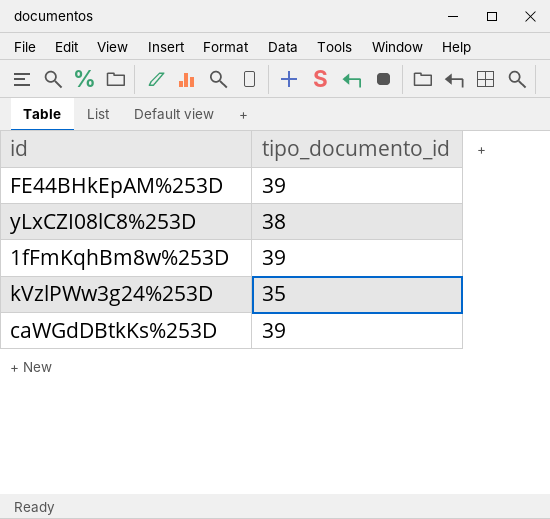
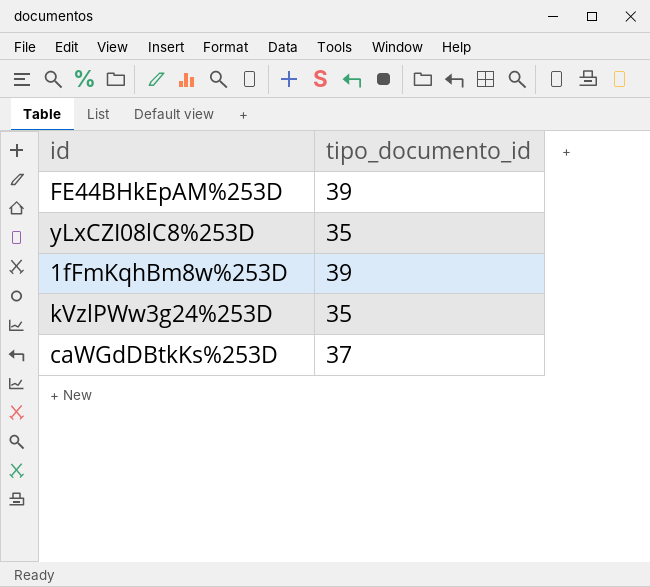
yLxCZI08lC8%253D | tipo_documento_id: 38 -> 35
caWGdDBtkKs%253D | tipo_documento_id: 39 -> 37

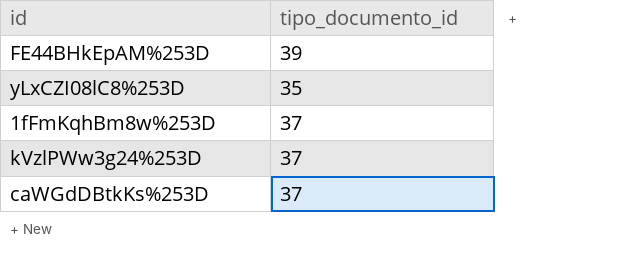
1fFmKqhBm8w%253D | tipo_documento_id: 39 -> 37
kVzlPWw3g24%253D | tipo_documento_id: 35 -> 37

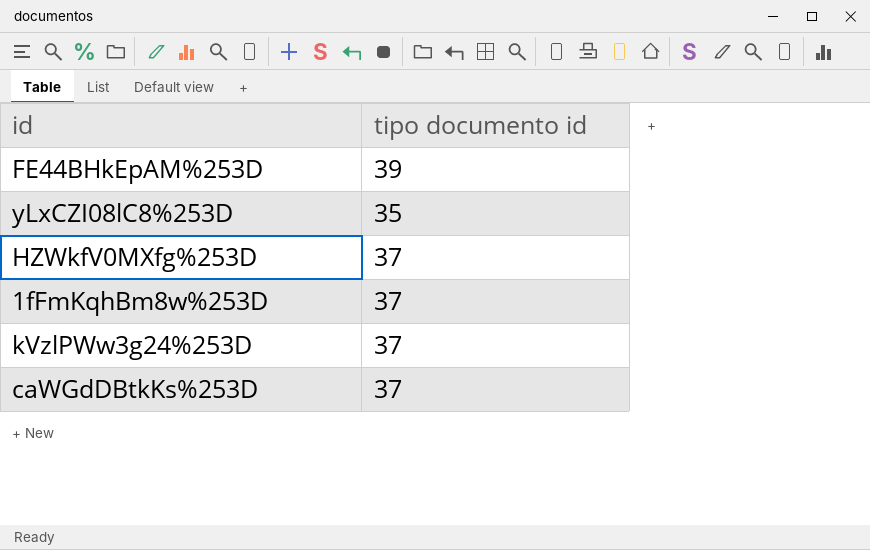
column name: tipo_documento_id -> tipo documento id
row HZWkfV0MXfg%253D: none -> 37

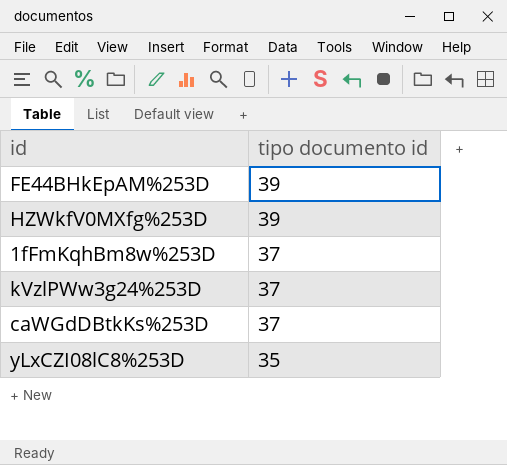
row order: none -> tipo documento id descending
HZWkfV0MXfg%253D | tipo documento id: 37 -> 39

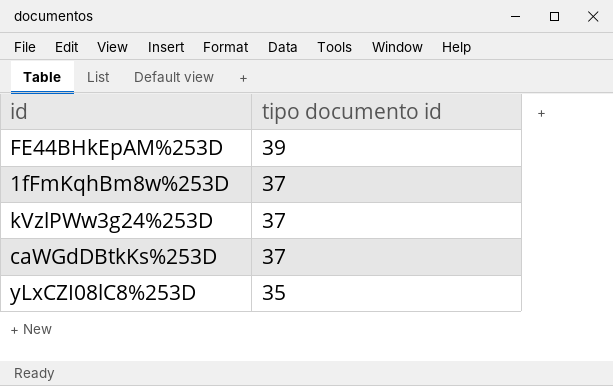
row HZWkfV0MXfg%253D: 39 -> none

